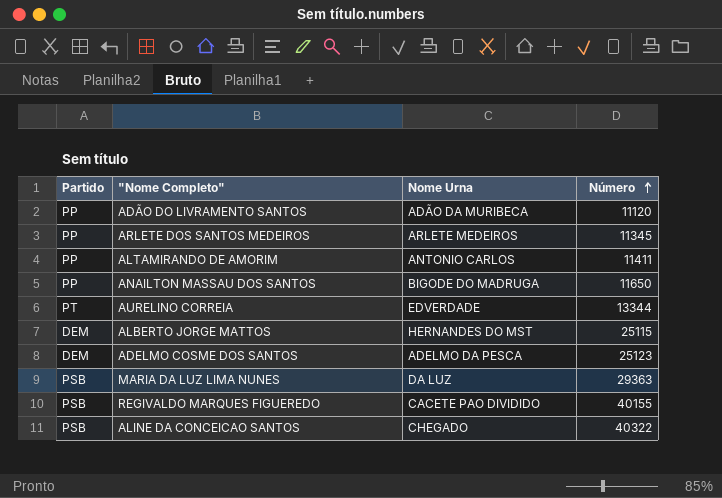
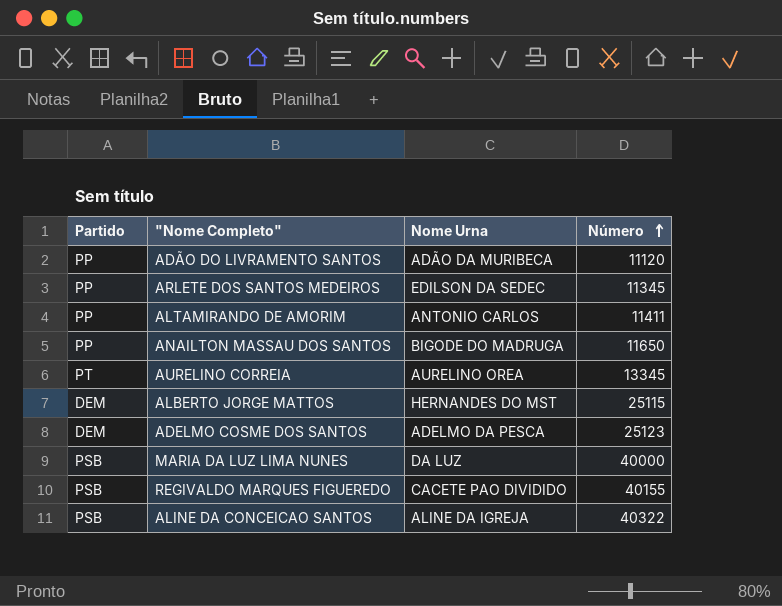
ARLETE DOS SANTOS MEDEIROS | Nome Urna: ARLETE MEDEIROS -> EDILSON DA SEDEC
AURELINO CORREIA | Nome Urna: EDVERDADE -> AURELINO OREA
AURELINO CORREIA | Número: 13344 -> 13345
MARIA DA LUZ LIMA NUNES | Número: 29363 -> 40000
ALINE DA CONCEICAO SANTOS | Nome Urna: CHEGADO -> ALINE DA IGREJA

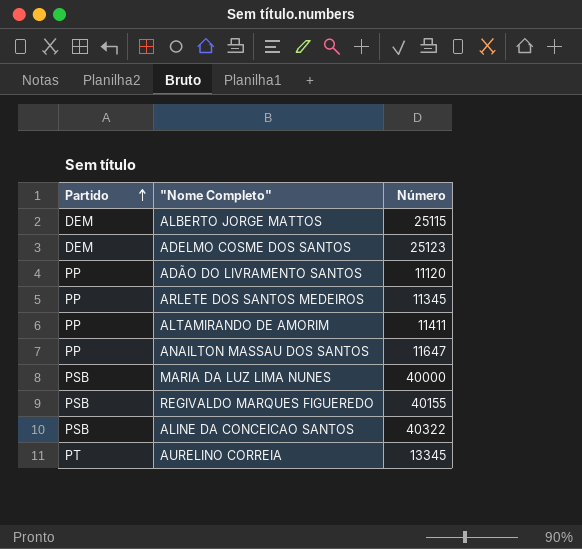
row order: Número ascending -> Partido ascending
column Nome Urna | position: 3 -> none
ANAILTON MASSAU DOS SANTOS | Número: 11650 -> 11647

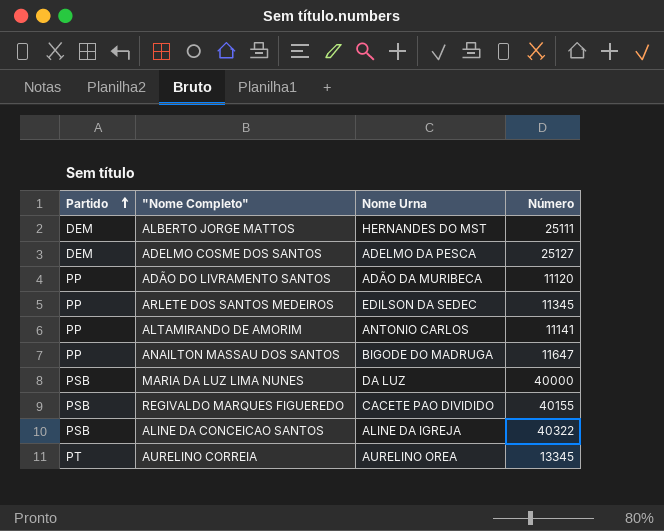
column Nome Urna | position: none -> 3
ALBERTO JORGE MATTOS | Número: 25115 -> 25111
ADELMO COSME DOS SANTOS | Número: 25123 -> 25127
ALTAMIRANDO DE AMORIM | Número: 11411 -> 11141

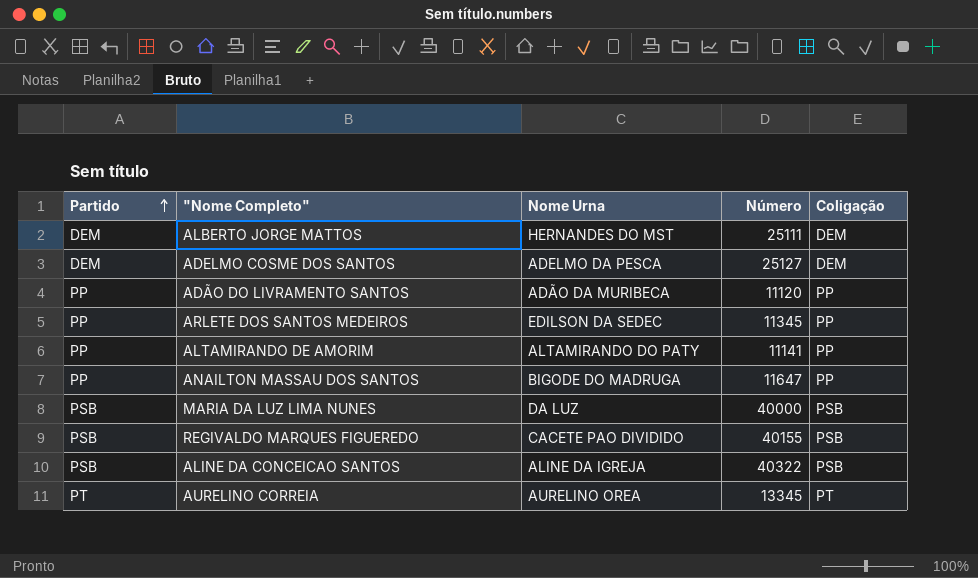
column Coligação | position: none -> 5
ALTAMIRANDO DE AMORIM | Nome Urna: ANTONIO CARLOS -> ALTAMIRANDO DO PATY

